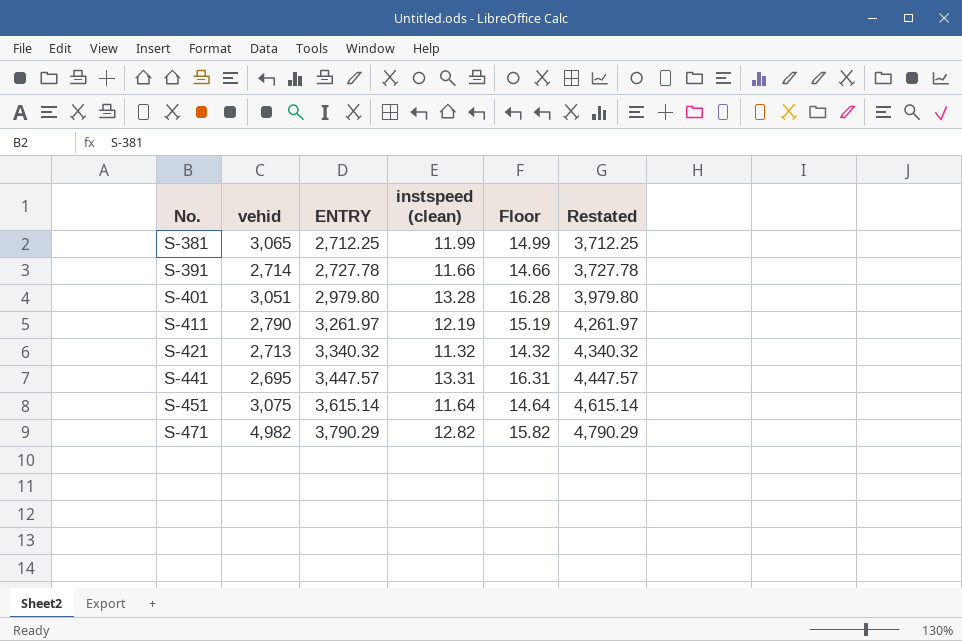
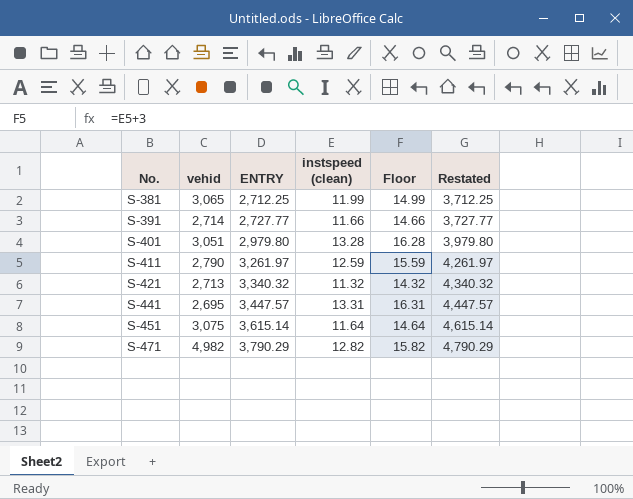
S-391 | ENTRY: 2,727.78 -> 2,727.77
S-391 | Restated: 3,727.78 -> 3,727.77
S-411 | instspeed (clean): 12.19 -> 12.59
S-411 | Floor: 15.19 -> 15.59

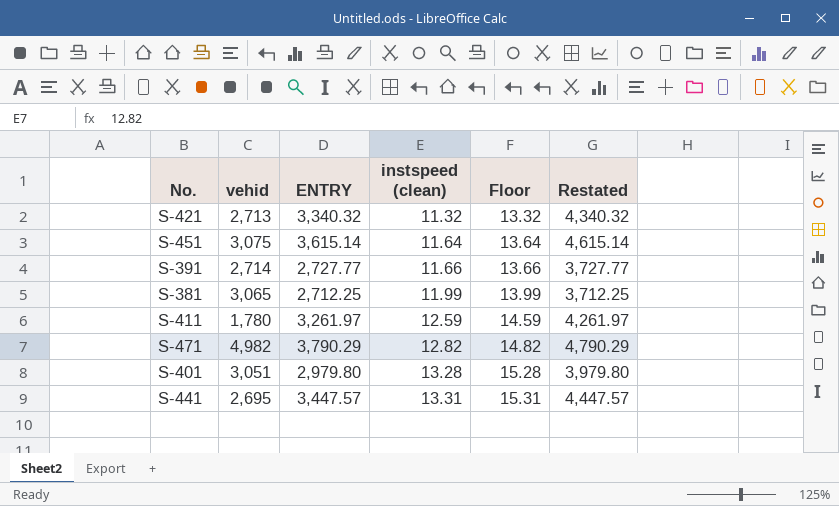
row order: No. ascending -> instspeed (clean) ascending
column Floor | formula: [instspeed (clean)] + 3 -> [instspeed (clean)] + 2
S-411 | vehid: 2,790 -> 1,780

